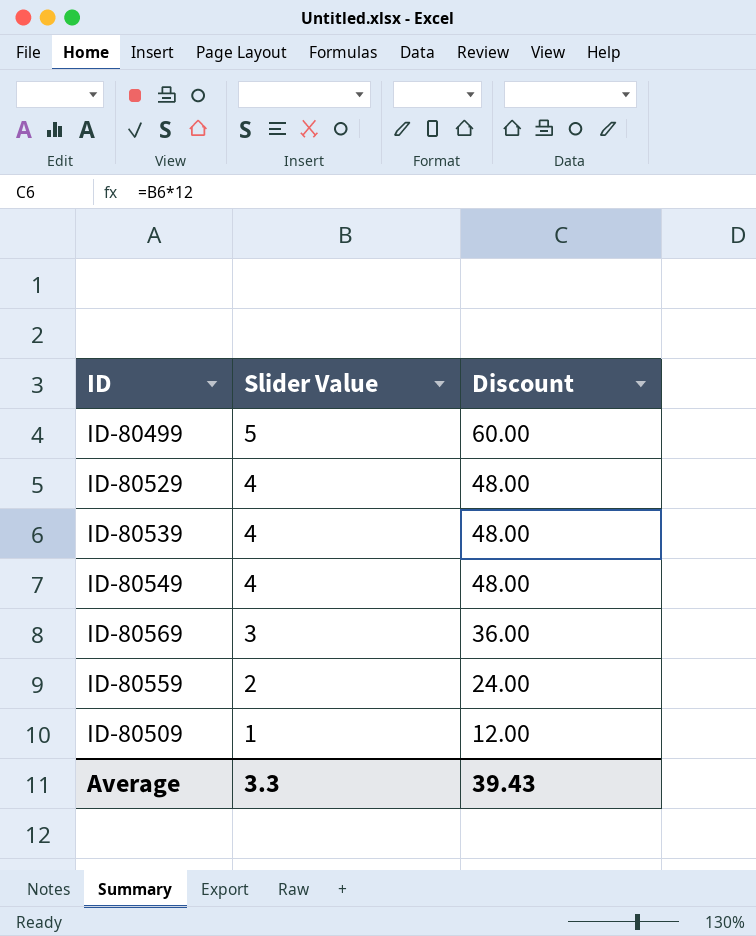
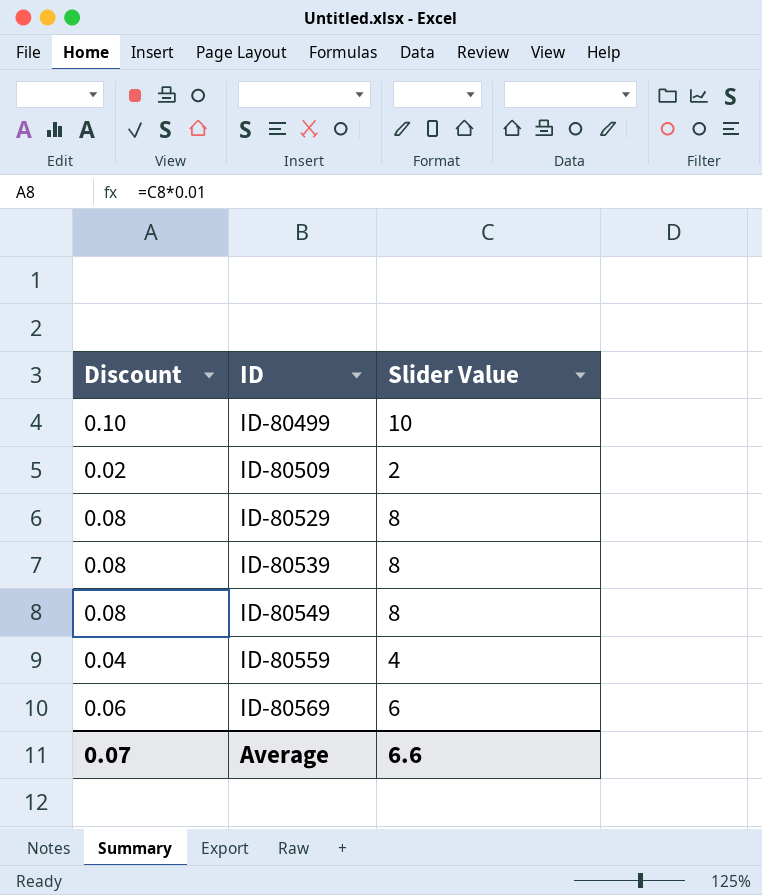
row order: Slider Value descending -> ID ascending
column Discount | formula: [Slider Value] * 12 -> [Slider Value] * 0.01
column Discount | position: 3 -> 1
ID-80499 | Slider Value: 5 -> 10
ID-80509 | Slider Value: 1 -> 2
ID-80529 | Slider Value: 4 -> 8
ID-80539 | Slider Value: 4 -> 8
ID-80549 | Slider Value: 4 -> 8
ID-80559 | Slider Value: 2 -> 4
ID-80569 | Slider Value: 3 -> 6
Average | Discount: 39.43 -> 0.07
Average | Slider Value: 3.3 -> 6.6

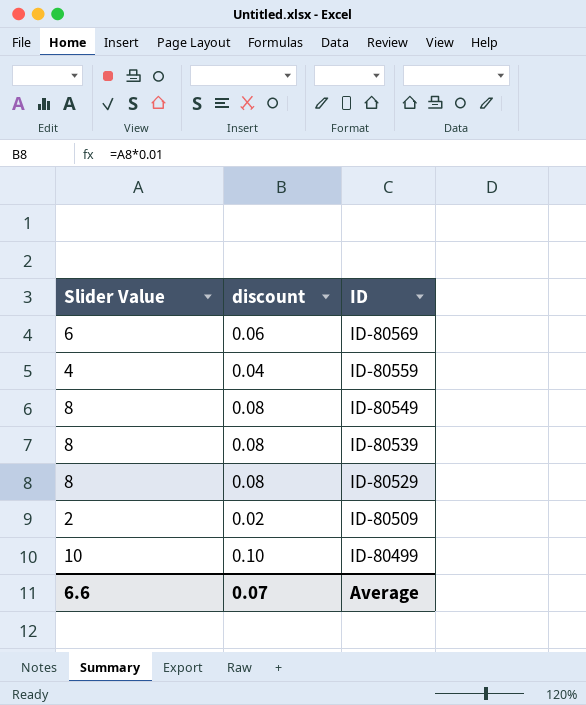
row order: ID ascending -> ID descending
column Slider Value | position: 3 -> 1
column name: Discount -> discount

